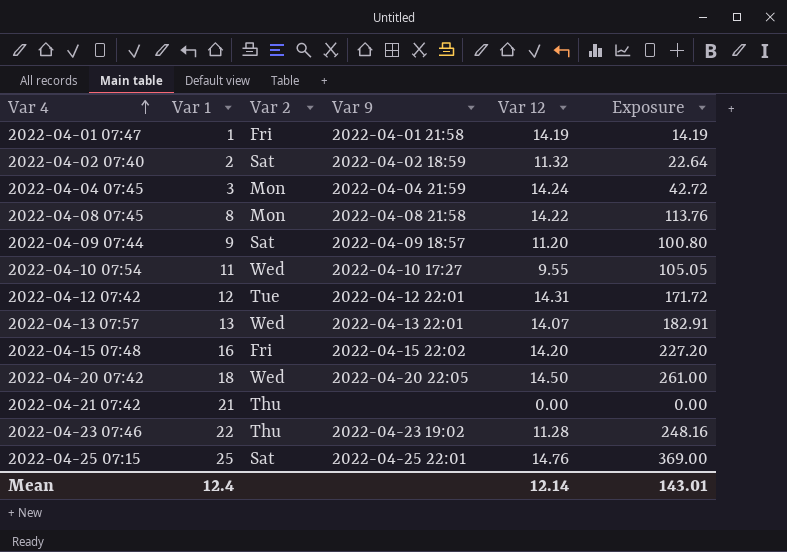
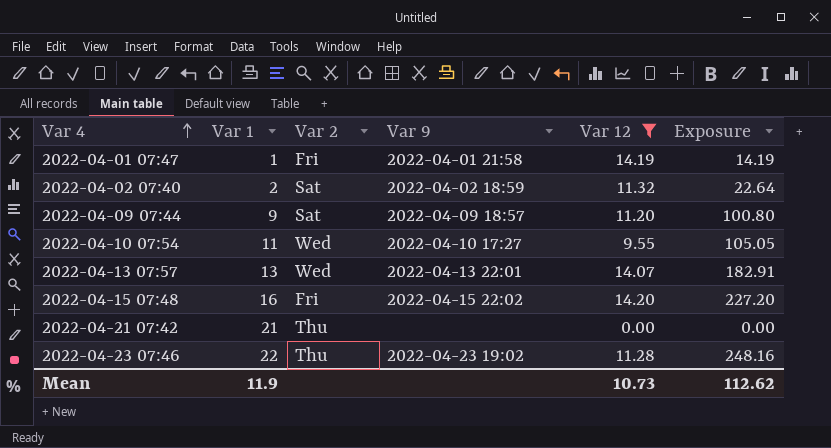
filter: none -> Var 12 <= 14.20
Mean | Var 1: 12.4 -> 11.9
Mean | Var 12: 12.14 -> 10.73
Mean | Exposure: 143.01 -> 112.62

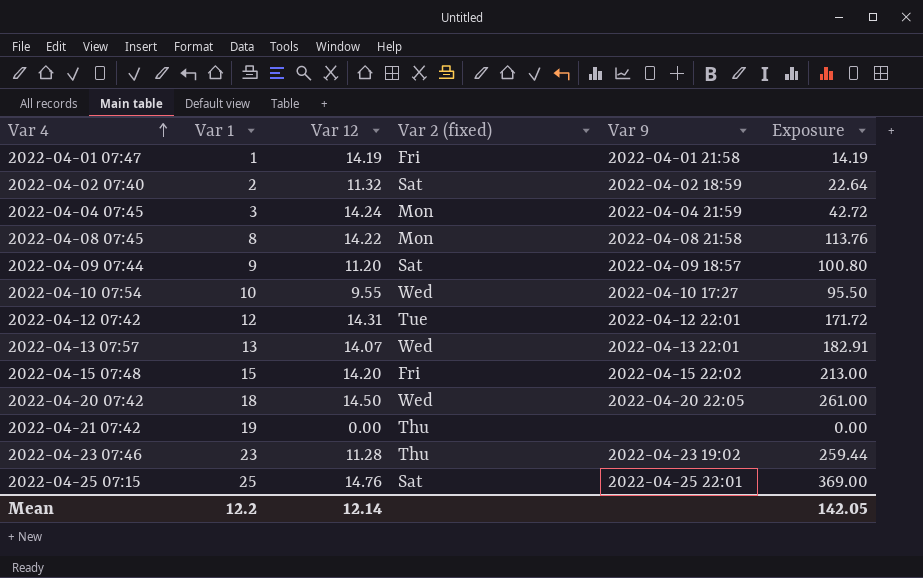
filter: Var 12 <= 14.20 -> none
column Var 12 | position: 5 -> 3
column name: Var 2 -> Var 2 (fixed)
2022-04-10 07:54 | Var 1: 11 -> 10
2022-04-10 07:54 | Exposure: 105.05 -> 95.50
2022-04-15 07:48 | Var 1: 16 -> 15
2022-04-15 07:48 | Exposure: 227.20 -> 213.00
2022-04-21 07:42 | Var 1: 21 -> 19
2022-04-23 07:46 | Var 1: 22 -> 23
2022-04-23 07:46 | Exposure: 248.16 -> 259.44
Mean | Var 1: 11.9 -> 12.2
Mean | Var 12: 10.73 -> 12.14
Mean | Exposure: 112.62 -> 142.05

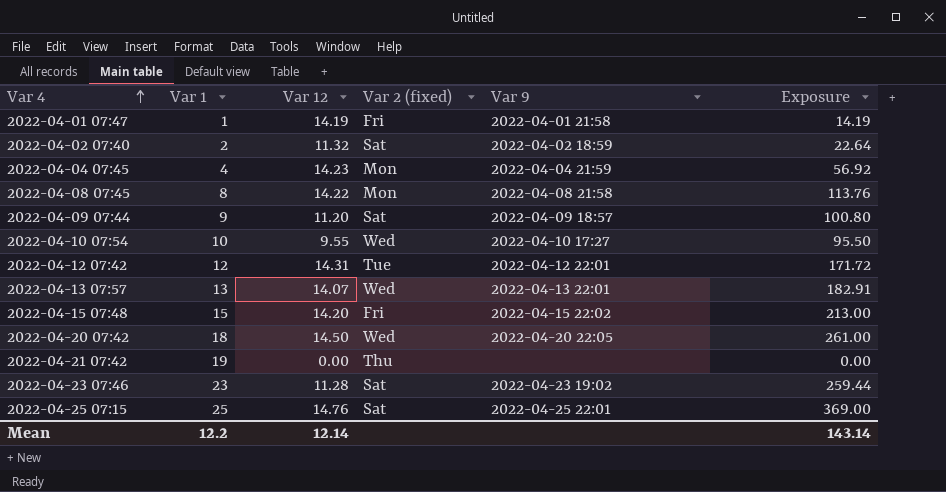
2022-04-04 07:45 | Var 1: 3 -> 4
2022-04-04 07:45 | Var 12: 14.24 -> 14.23
2022-04-04 07:45 | Exposure: 42.72 -> 56.92
2022-04-23 07:46 | Var 2 (fixed): Thu -> Sat
Mean | Exposure: 142.05 -> 143.14

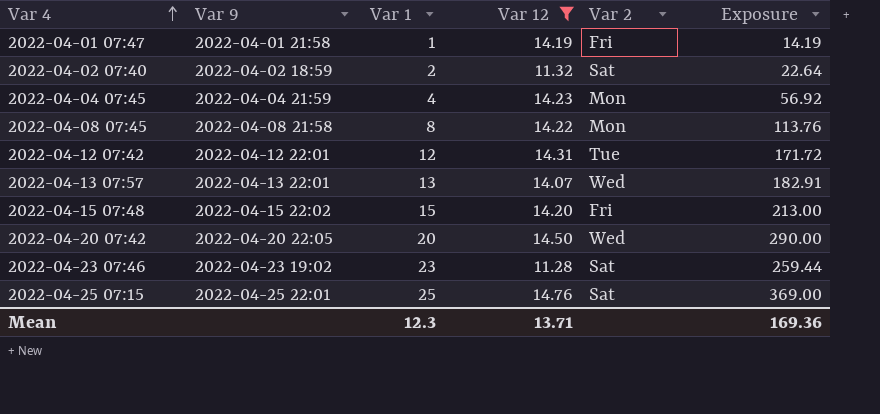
filter: none -> Var 12 >= 11.28
column Var 9 | position: 5 -> 2
column name: Var 2 (fixed) -> Var 2
2022-04-20 07:42 | Var 1: 18 -> 20
2022-04-20 07:42 | Exposure: 261.00 -> 290.00
Mean | Var 1: 12.2 -> 12.3
Mean | Var 12: 12.14 -> 13.71
Mean | Exposure: 143.14 -> 169.36

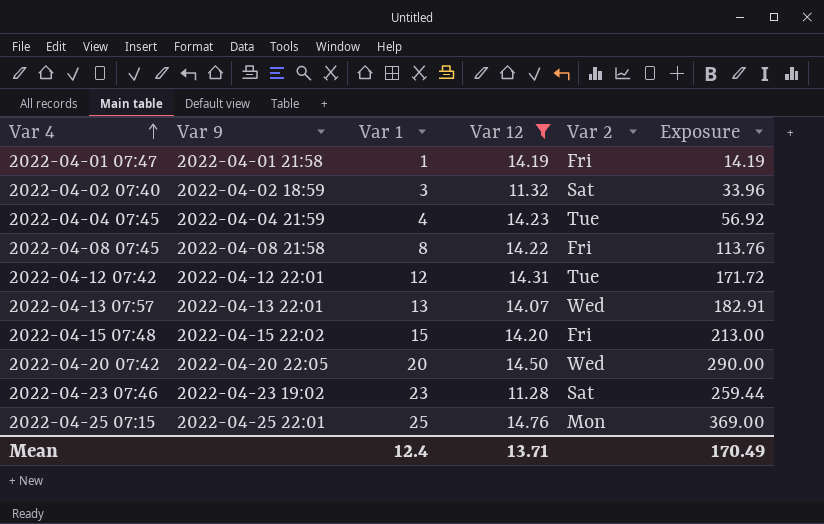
2022-04-02 07:40 | Var 1: 2 -> 3
2022-04-02 07:40 | Exposure: 22.64 -> 33.96
2022-04-04 07:45 | Var 2: Mon -> Tue
2022-04-08 07:45 | Var 2: Mon -> Fri
2022-04-25 07:15 | Var 2: Sat -> Mon
Mean | Var 1: 12.3 -> 12.4
Mean | Exposure: 169.36 -> 170.49

